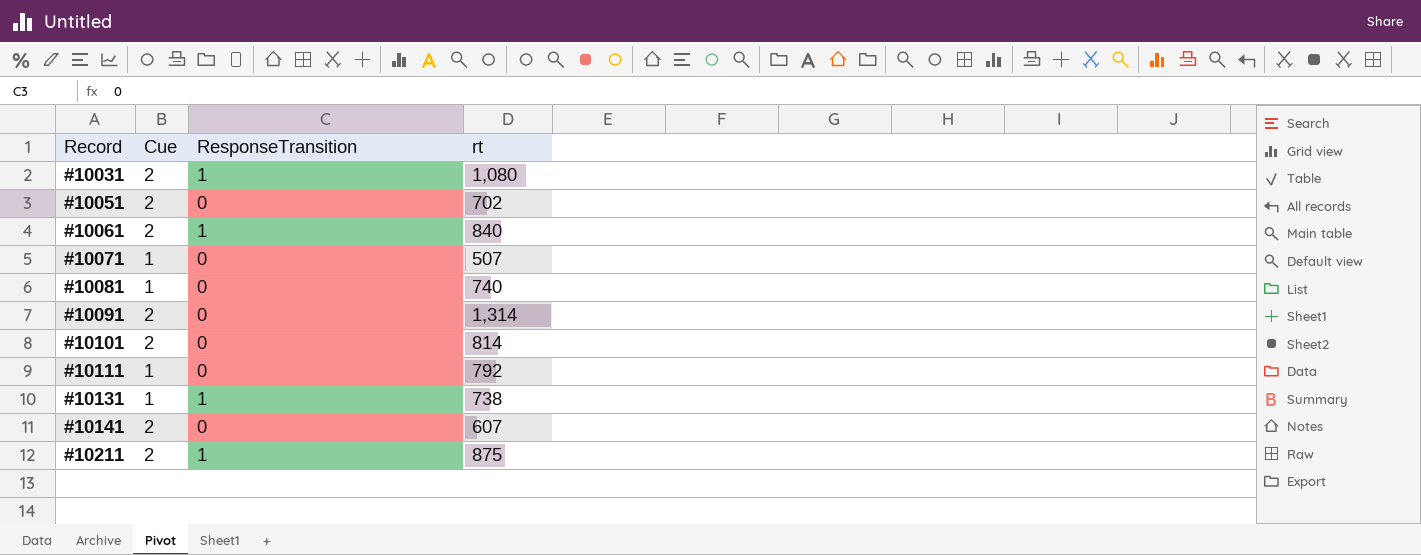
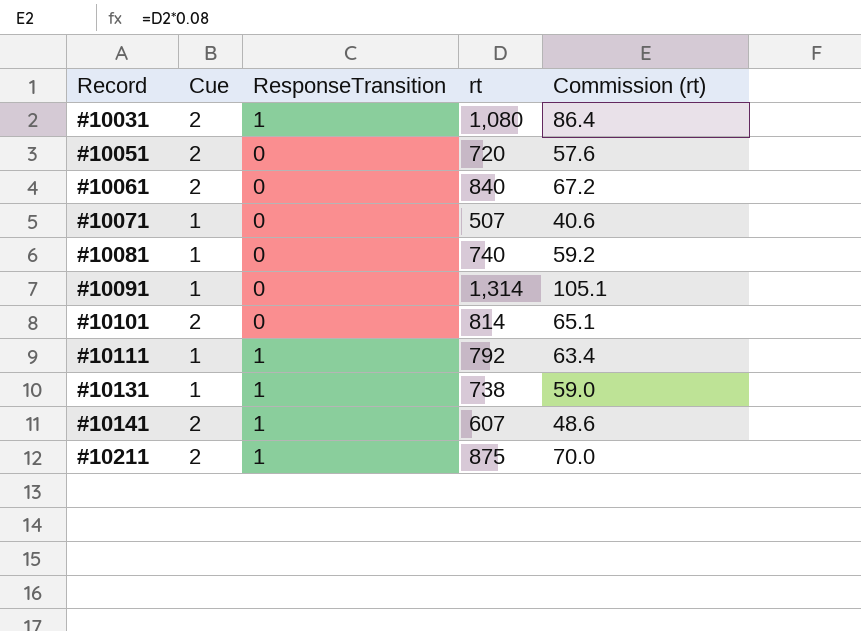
column Commission (rt) | formula: none -> [rt] * 0.08
#10051 | rt: 702 -> 720
#10061 | ResponseTransition: 1 -> 0
#10091 | Cue: 2 -> 1
#10111 | ResponseTransition: 0 -> 1
#10141 | ResponseTransition: 0 -> 1

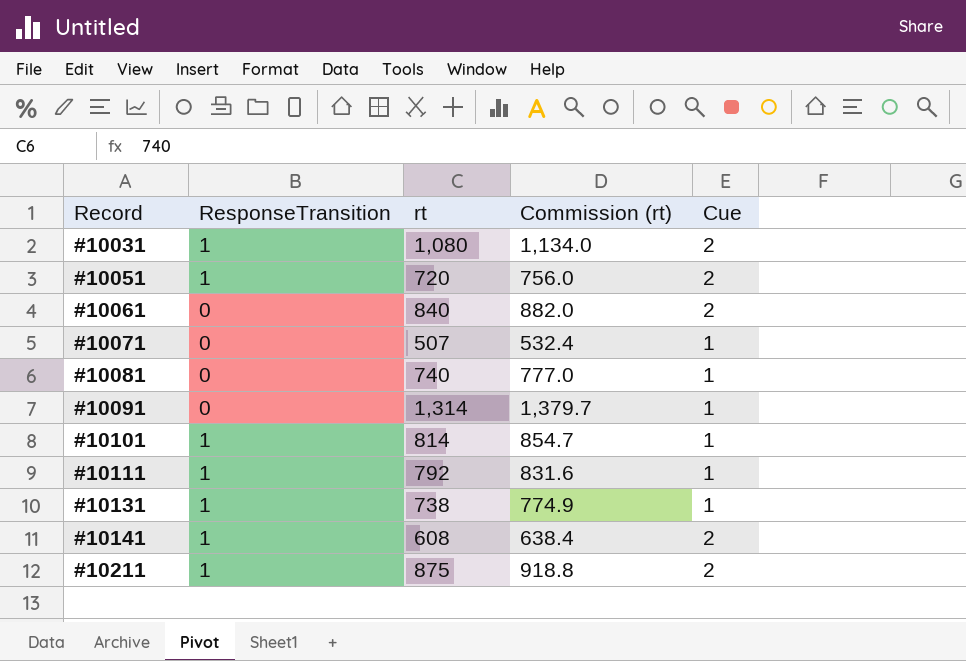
column Commission (rt) | formula: [rt] * 0.08 -> [rt] * 1.05
column Cue | position: 2 -> 5
#10051 | ResponseTransition: 0 -> 1
#10101 | ResponseTransition: 0 -> 1
#10101 | Cue: 2 -> 1
#10141 | rt: 607 -> 608

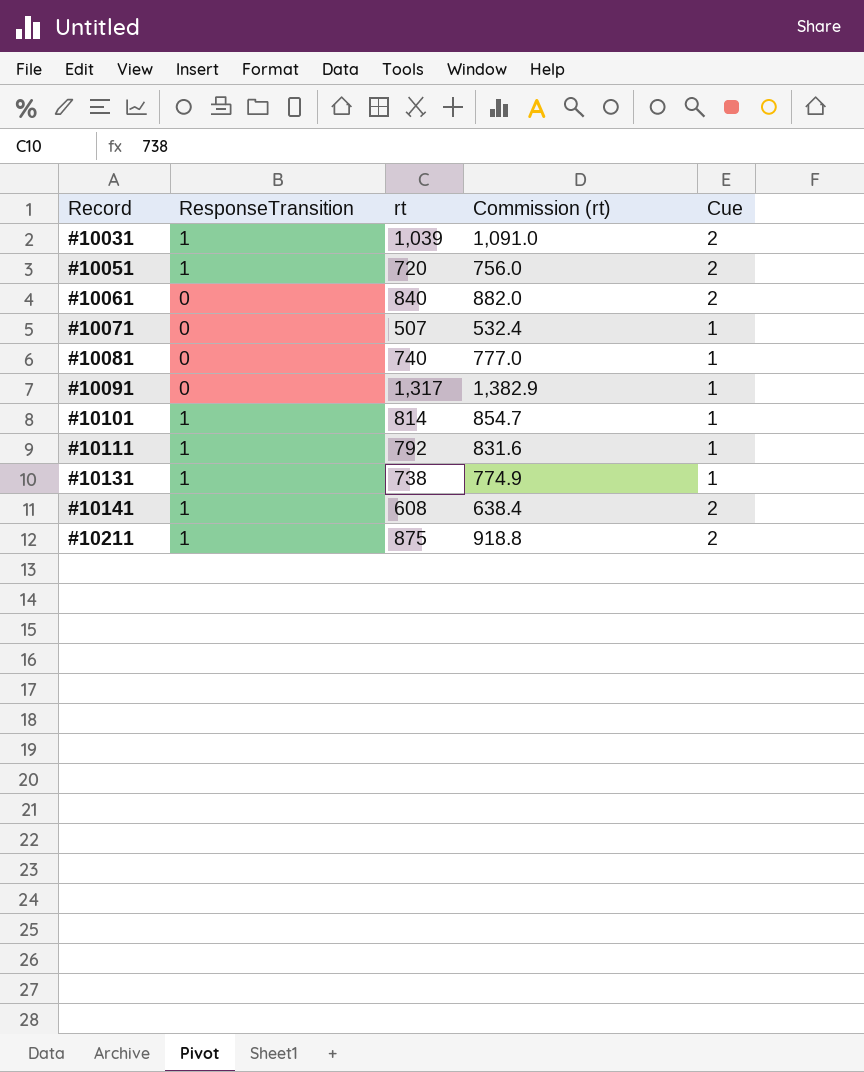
#10031 | rt: 1,080 -> 1,039
#10031 | Commission (rt): 1,134.0 -> 1,091.0
#10091 | rt: 1,314 -> 1,317
#10091 | Commission (rt): 1,379.7 -> 1,382.9

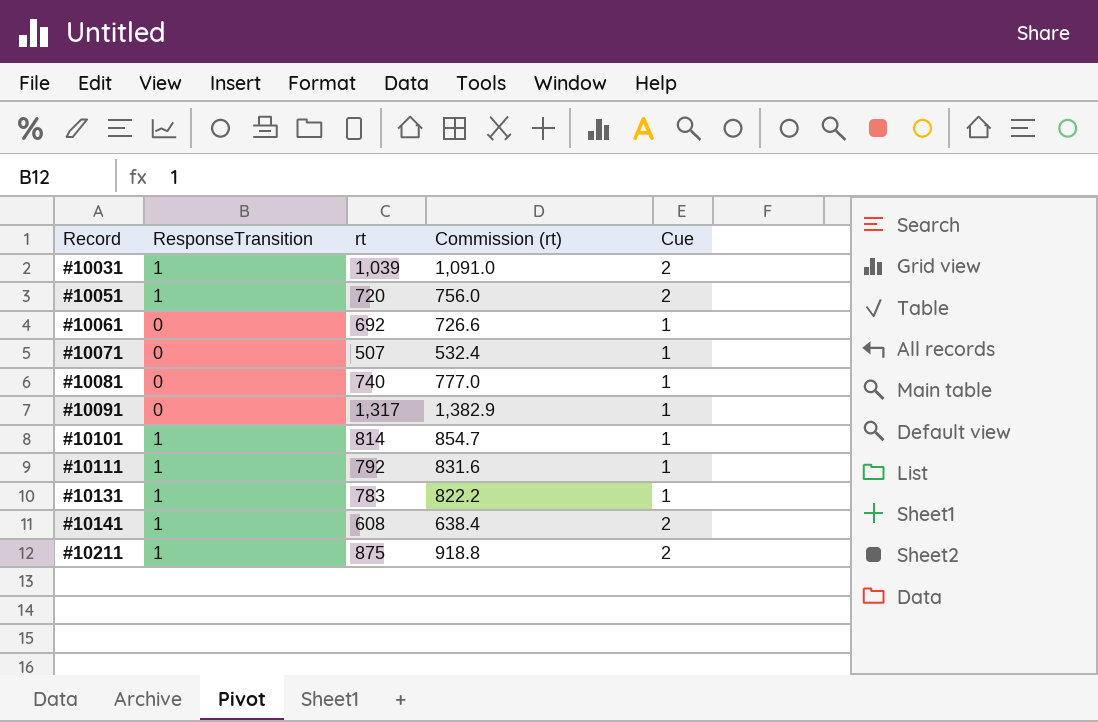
#10061 | rt: 840 -> 692
#10061 | Commission (rt): 882.0 -> 726.6
#10061 | Cue: 2 -> 1
#10131 | rt: 738 -> 783
#10131 | Commission (rt): 774.9 -> 822.2

